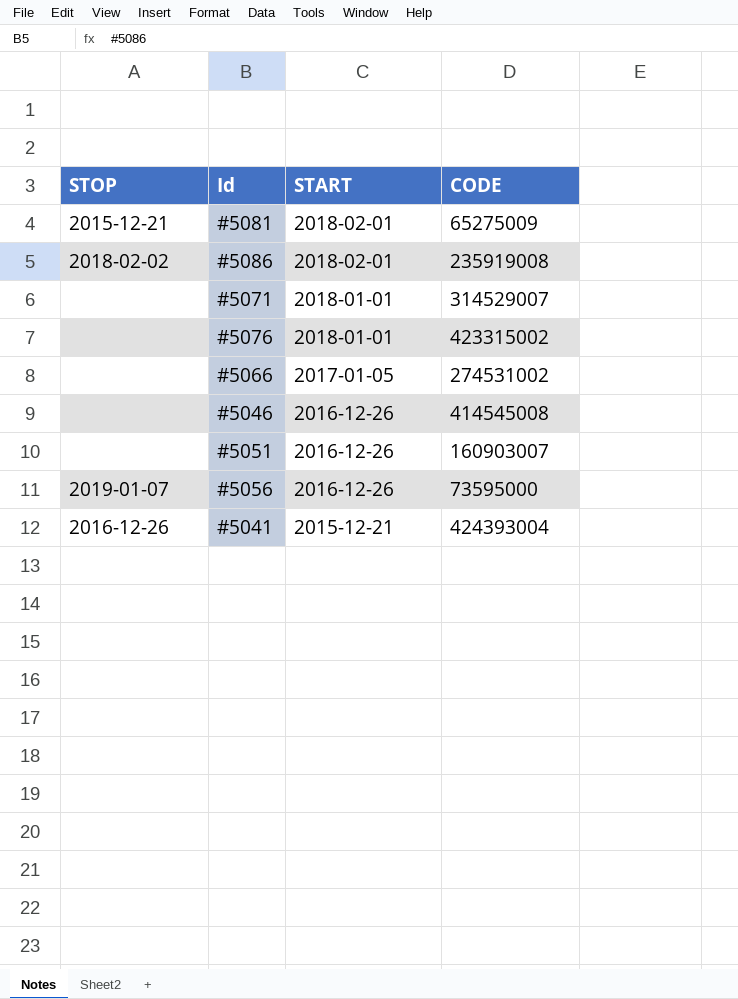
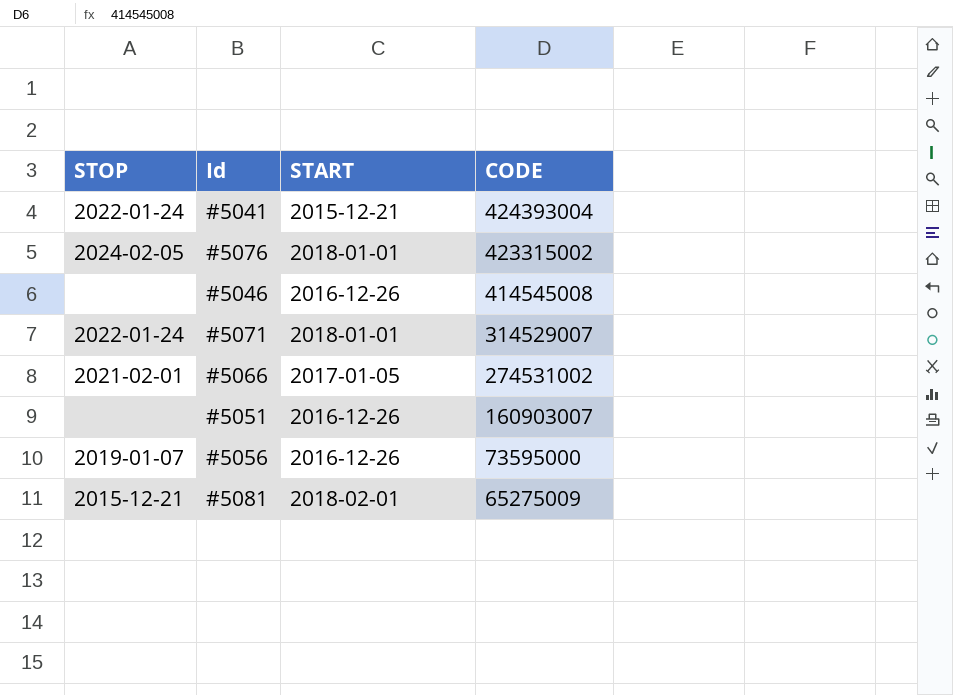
row order: START descending -> CODE descending
row #5086: 2018-02-02 | 2018-02-01 | 235919008 -> none
#5041 | STOP: 2016-12-26 -> 2022-01-24
#5076 | STOP: none -> 2024-02-05
#5071 | STOP: none -> 2022-01-24
#5066 | STOP: none -> 2021-02-01

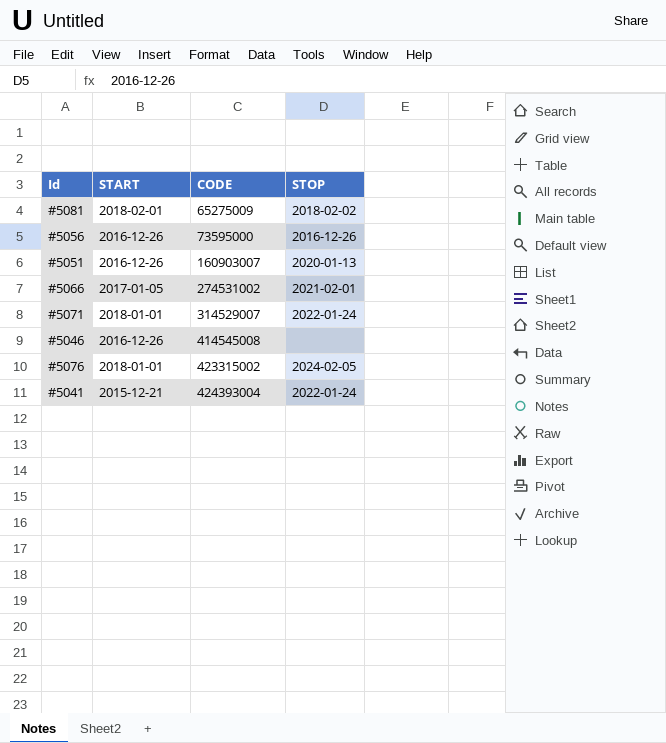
row order: CODE descending -> CODE ascending
column STOP | position: 1 -> 4
#5081 | STOP: 2015-12-21 -> 2018-02-02
#5056 | STOP: 2019-01-07 -> 2016-12-26
#5051 | STOP: none -> 2020-01-13

